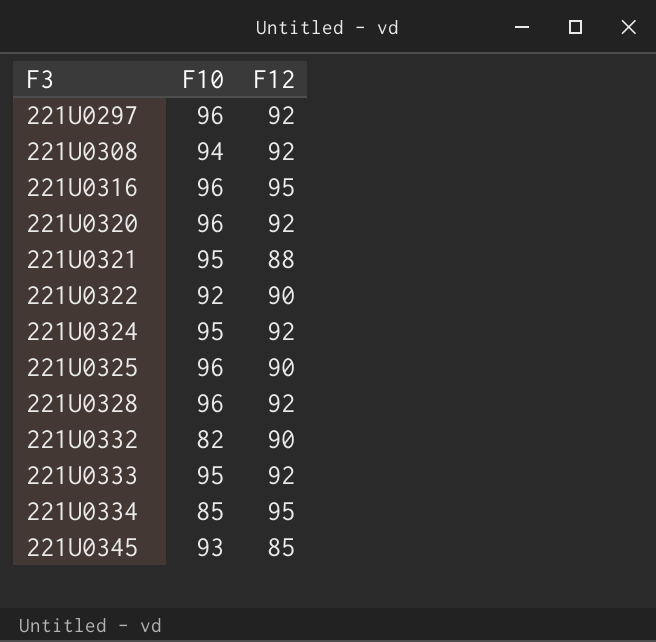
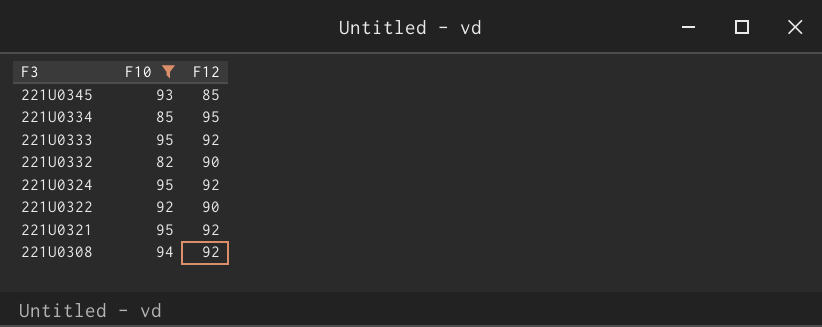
filter: none -> F10 != 96
row order: F3 ascending -> F3 descending
221U0321 | F12: 88 -> 92

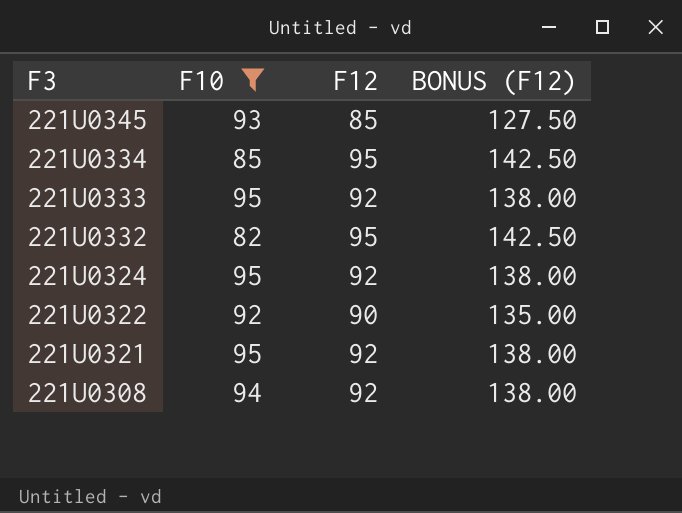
column BONUS (F12) | formula: none -> [F12] * 1.5
221U0332 | F12: 90 -> 95

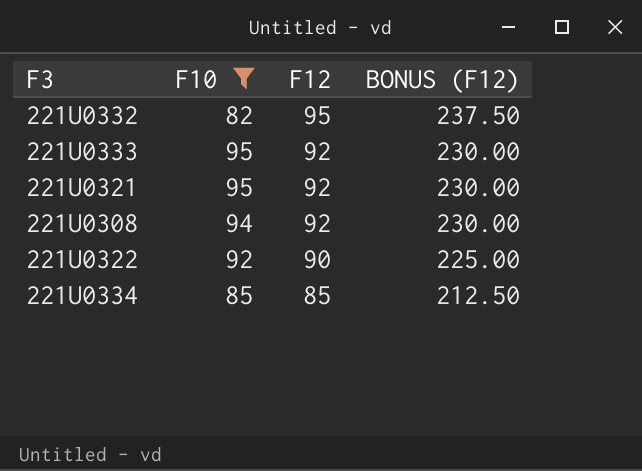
row order: F3 descending -> F12 descending
column BONUS (F12) | formula: [F12] * 1.5 -> [F12] * 2.5
row 221U0345: 93 | 85 | 127.50 -> none
row 221U0324: 95 | 92 | 138.00 -> none
221U0334 | F12: 95 -> 85

